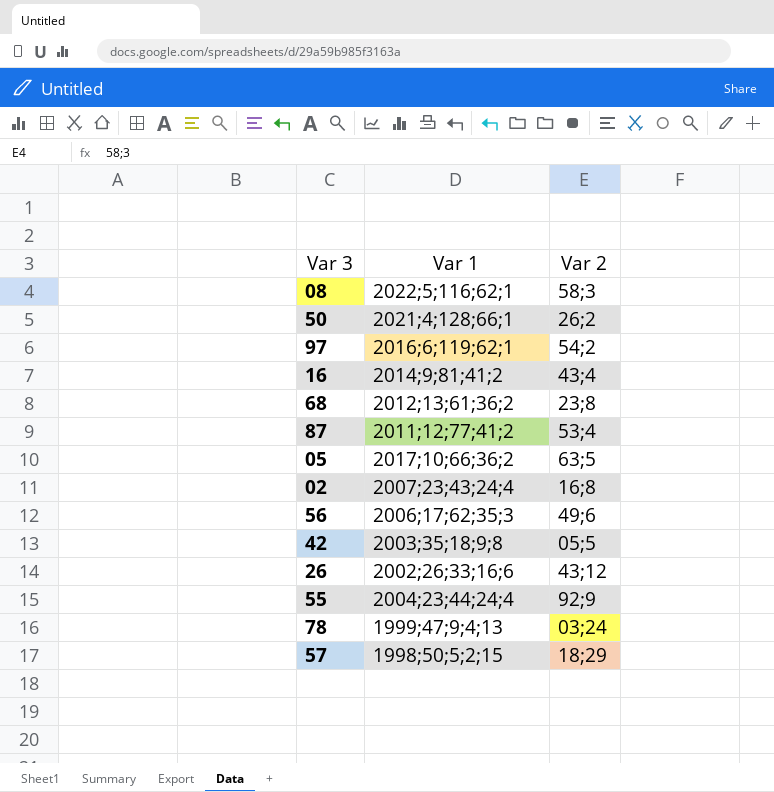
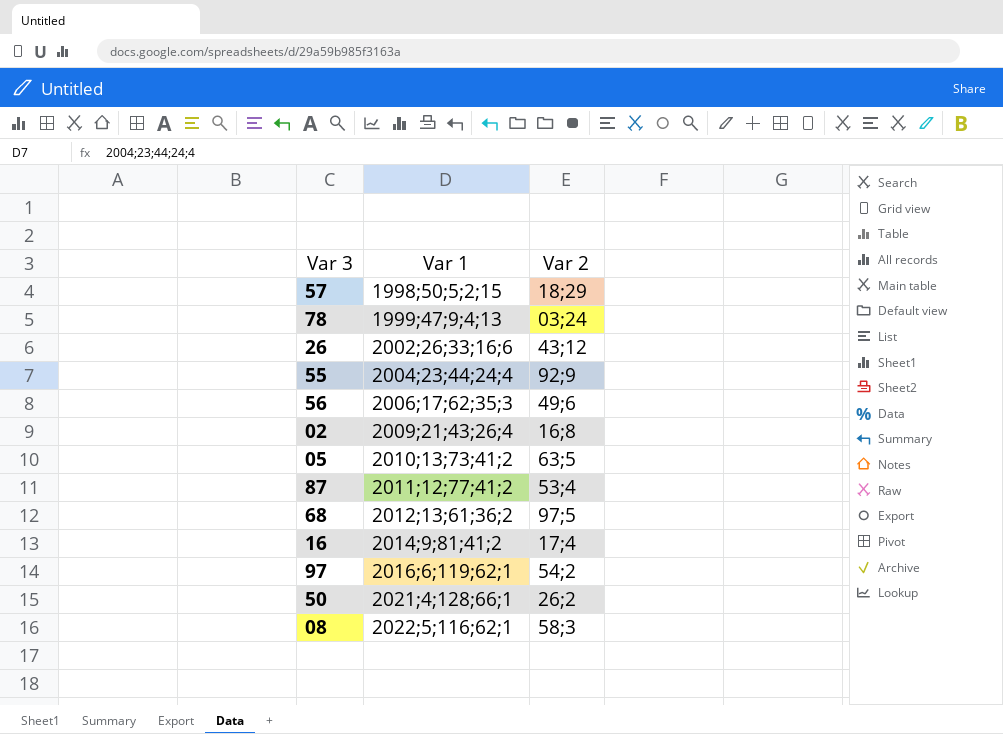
row order: none -> Var 1 ascending
row 42: 2003;35;18;9;8 | 05;5 -> none
02 | Var 1: 2007;23;43;24;4 -> 2009;21;43;26;4
05 | Var 1: 2017;10;66;36;2 -> 2010;13;73;41;2
68 | Var 2: 23;8 -> 97;5
16 | Var 2: 43;4 -> 17;4

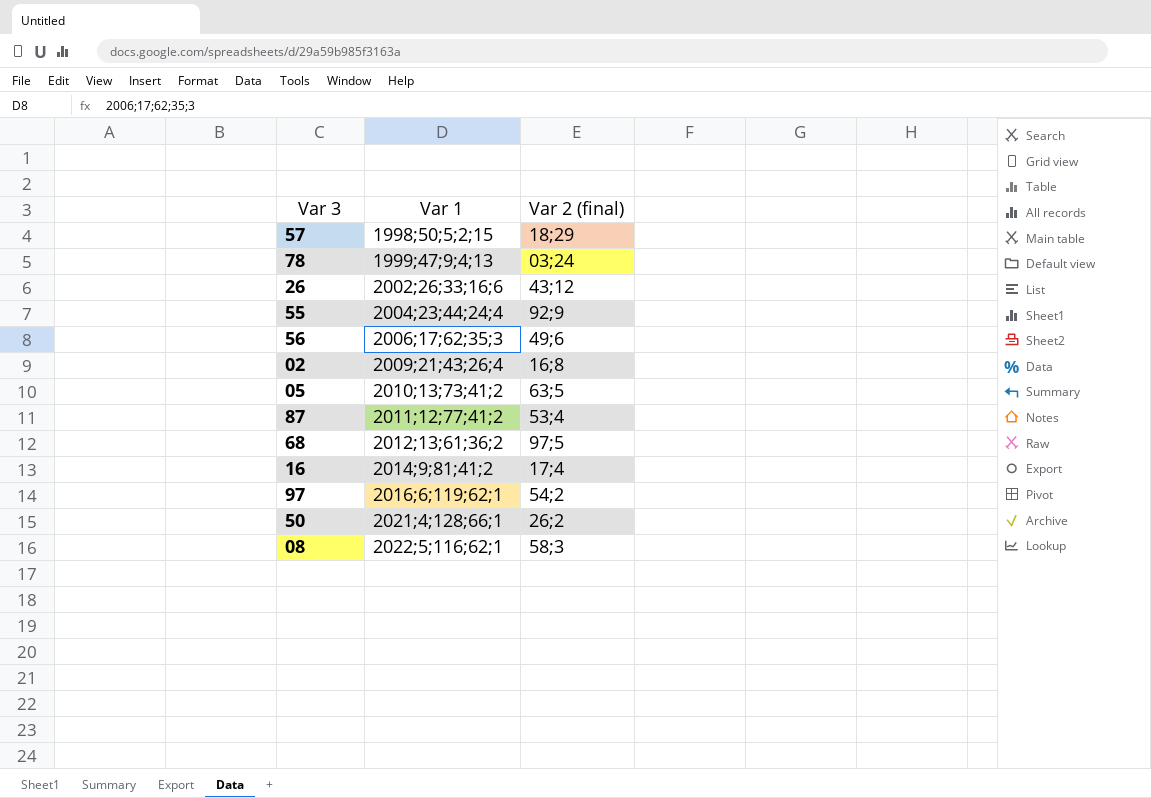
column name: Var 2 -> Var 2 (final)

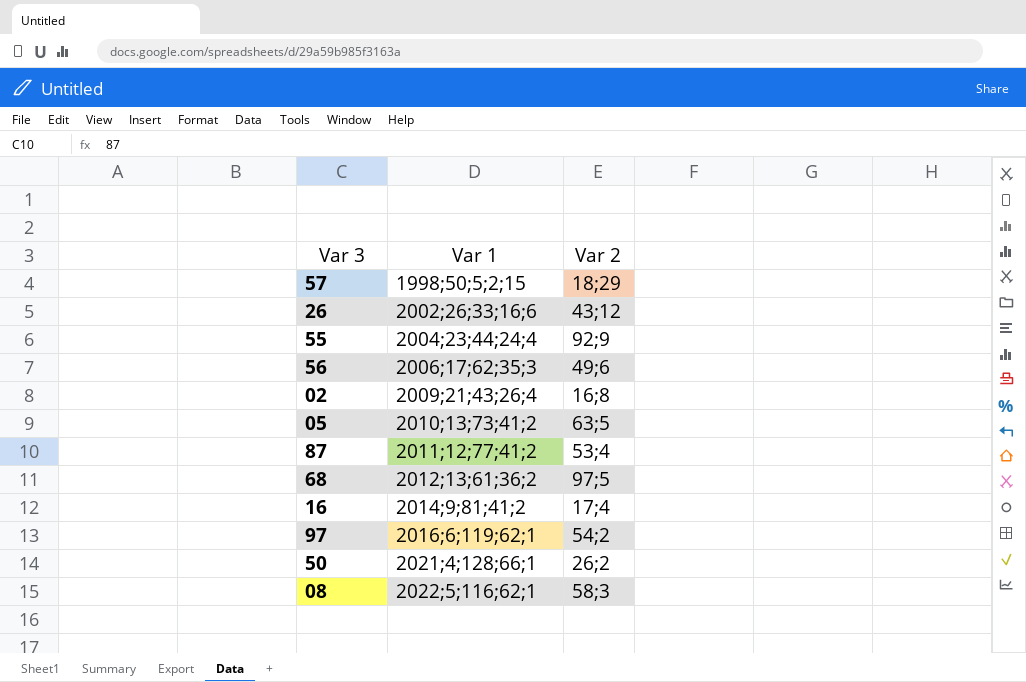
column name: Var 2 (final) -> Var 2
row 78: 1999;47;9;4;13 | 03;24 -> none

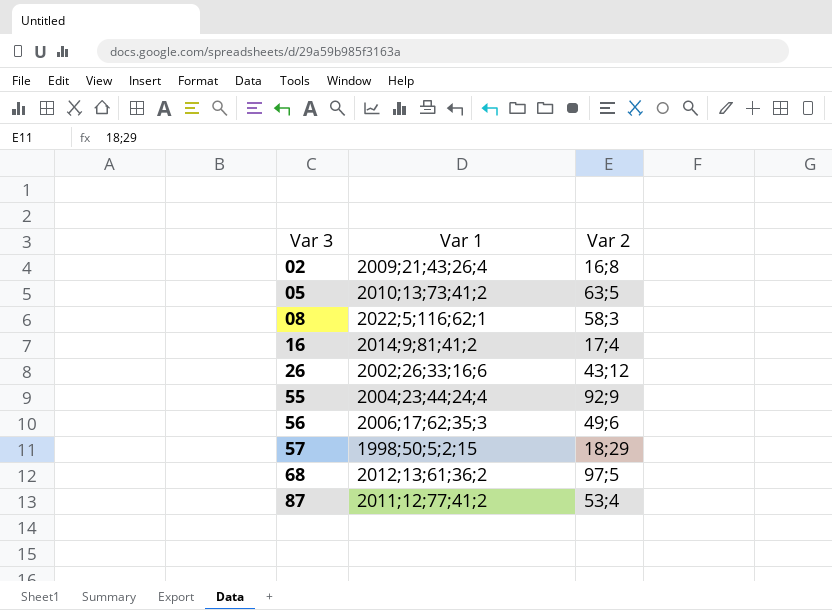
row order: Var 1 ascending -> Var 3 ascending
row 97: 2016;6;119;62;1 | 54;2 -> none
row 50: 2021;4;128;66;1 | 26;2 -> none

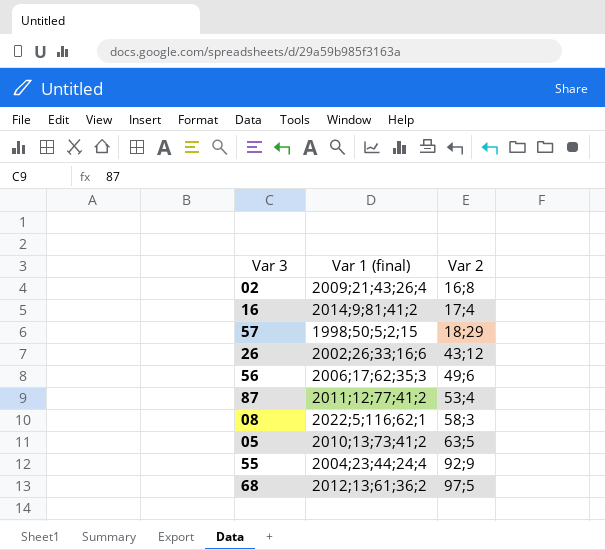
row order: Var 3 ascending -> Var 2 ascending
column name: Var 1 -> Var 1 (final)

